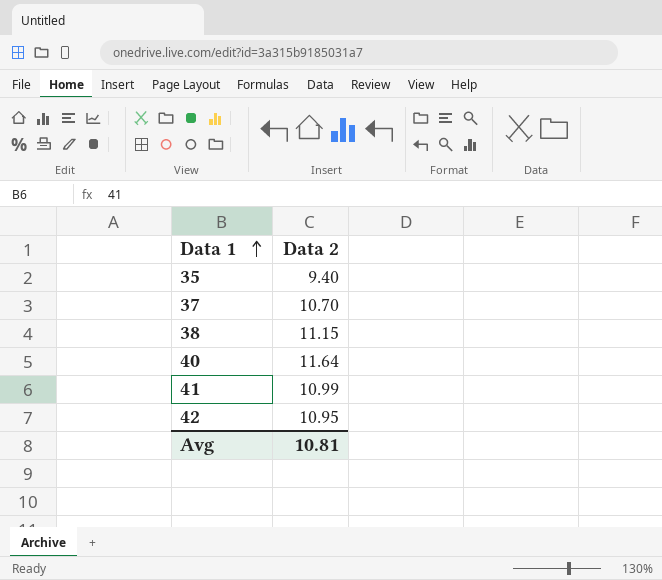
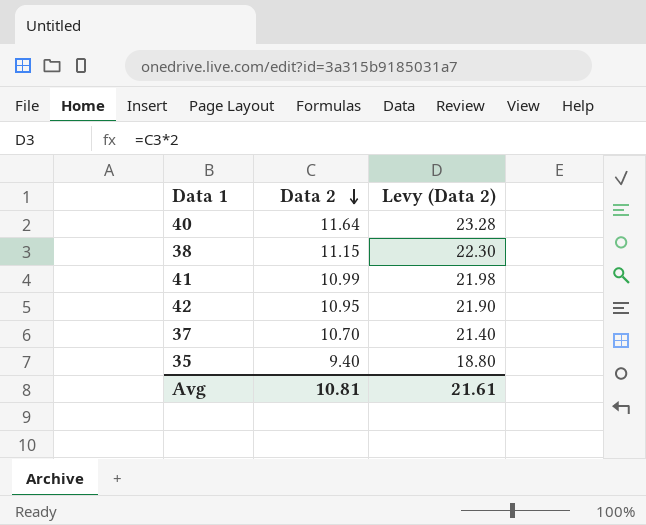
row order: Data 1 ascending -> Data 2 descending
column Levy (Data 2) | formula: none -> [Data 2] * 2

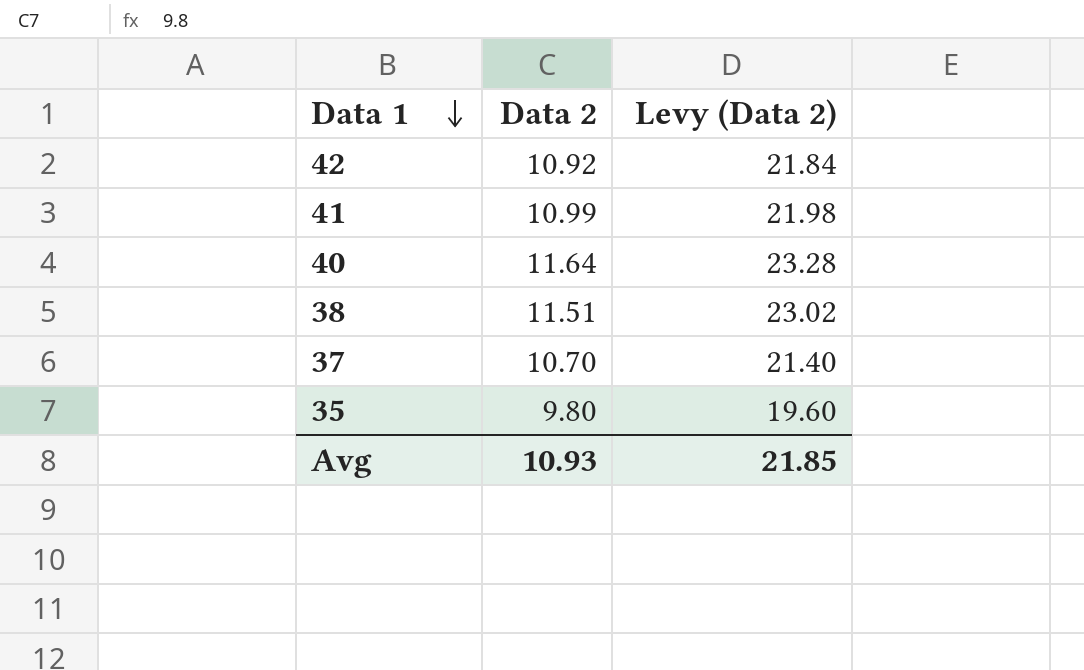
row order: Data 2 descending -> Data 1 descending
42 | Data 2: 10.95 -> 10.92
42 | Levy (Data 2): 21.90 -> 21.84
38 | Data 2: 11.15 -> 11.51
38 | Levy (Data 2): 22.30 -> 23.02
35 | Data 2: 9.40 -> 9.80
35 | Levy (Data 2): 18.80 -> 19.60
Avg | Data 2: 10.81 -> 10.93
Avg | Levy (Data 2): 21.61 -> 21.85

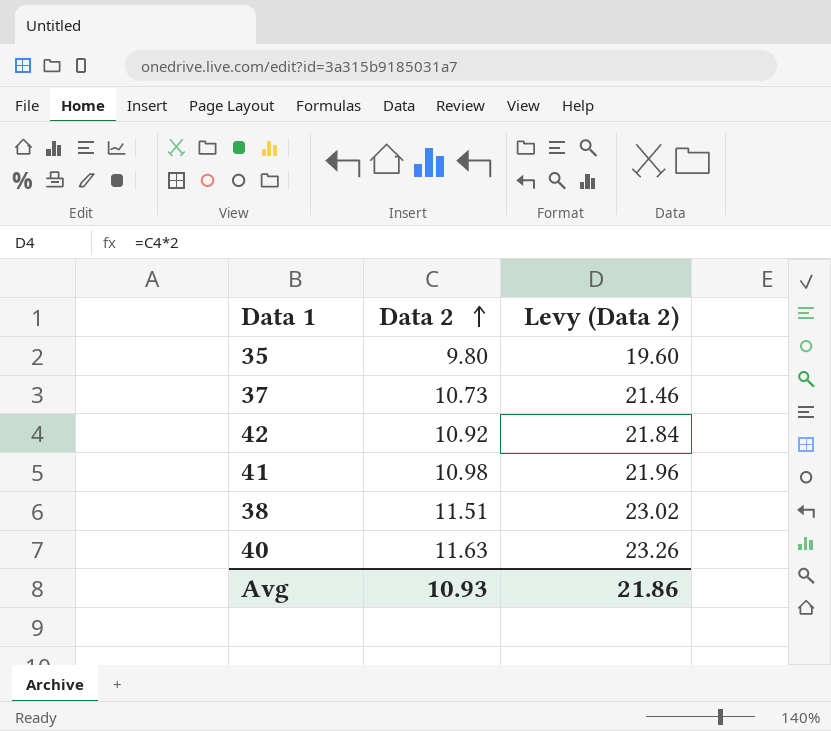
row order: Data 1 descending -> Data 2 ascending
37 | Data 2: 10.70 -> 10.73
37 | Levy (Data 2): 21.40 -> 21.46
41 | Data 2: 10.99 -> 10.98
41 | Levy (Data 2): 21.98 -> 21.96
40 | Data 2: 11.64 -> 11.63
40 | Levy (Data 2): 23.28 -> 23.26
Avg | Levy (Data 2): 21.85 -> 21.86

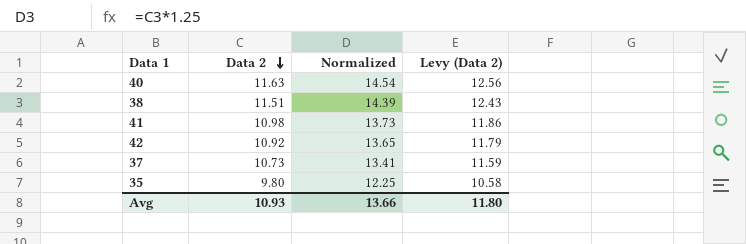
row order: Data 2 ascending -> Data 2 descending
column Normalized | formula: none -> [Data 2] * 1.25
column Levy (Data 2) | formula: [Data 2] * 2 -> [Data 2] * 1.08
Avg | Levy (Data 2): 21.86 -> 11.80

